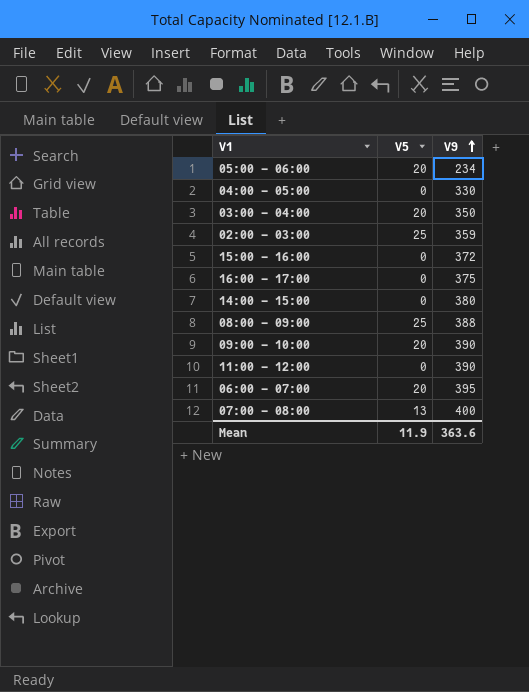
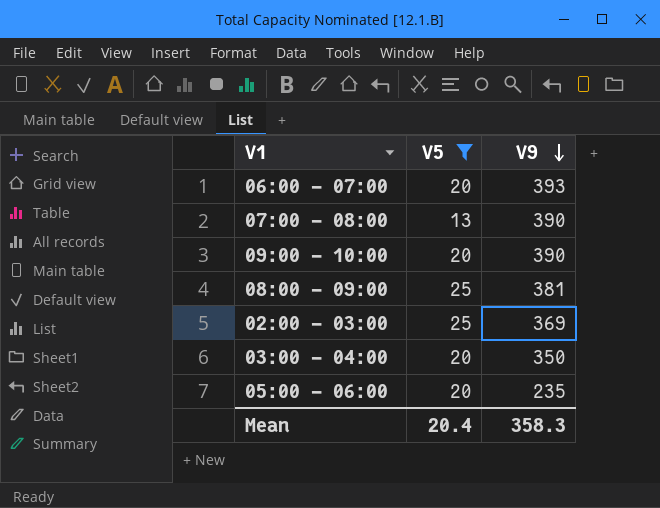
filter: none -> V5 != 0
row order: V9 ascending -> V9 descending
06:00 - 07:00 | V9: 395 -> 393
07:00 - 08:00 | V9: 400 -> 390
08:00 - 09:00 | V9: 388 -> 381
02:00 - 03:00 | V9: 359 -> 369
05:00 - 06:00 | V9: 234 -> 235
Mean | V5: 11.9 -> 20.4
Mean | V9: 363.6 -> 358.3

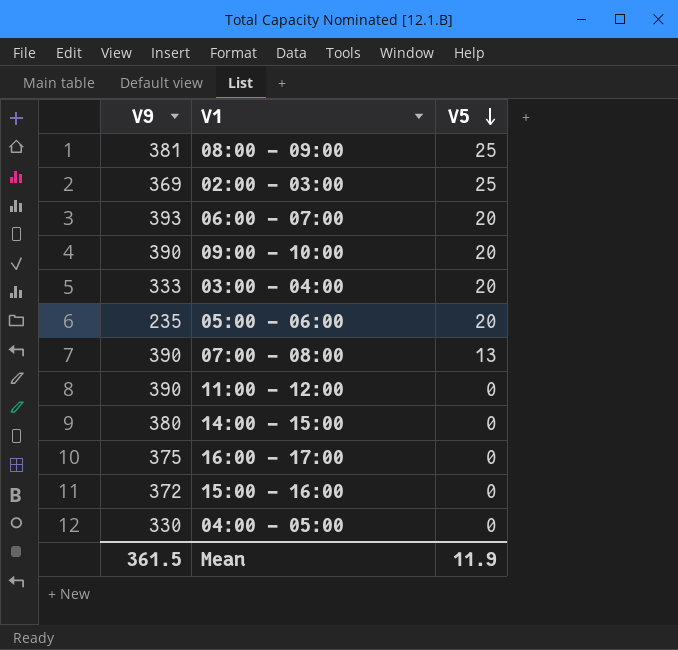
filter: V5 != 0 -> none
row order: V9 descending -> V5 descending
column V9 | position: 3 -> 1
03:00 - 04:00 | V9: 350 -> 333
Mean | V9: 358.3 -> 361.5
Mean | V5: 20.4 -> 11.9

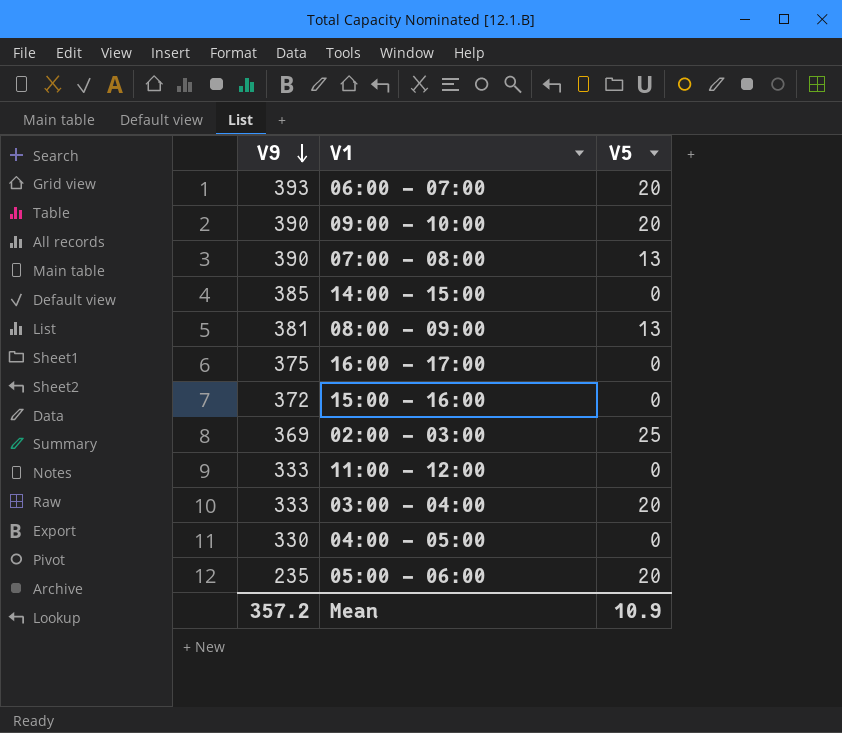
row order: V5 descending -> V9 descending
14:00 - 15:00 | V9: 380 -> 385
08:00 - 09:00 | V5: 25 -> 13
11:00 - 12:00 | V9: 390 -> 333
Mean | V9: 361.5 -> 357.2
Mean | V5: 11.9 -> 10.9

